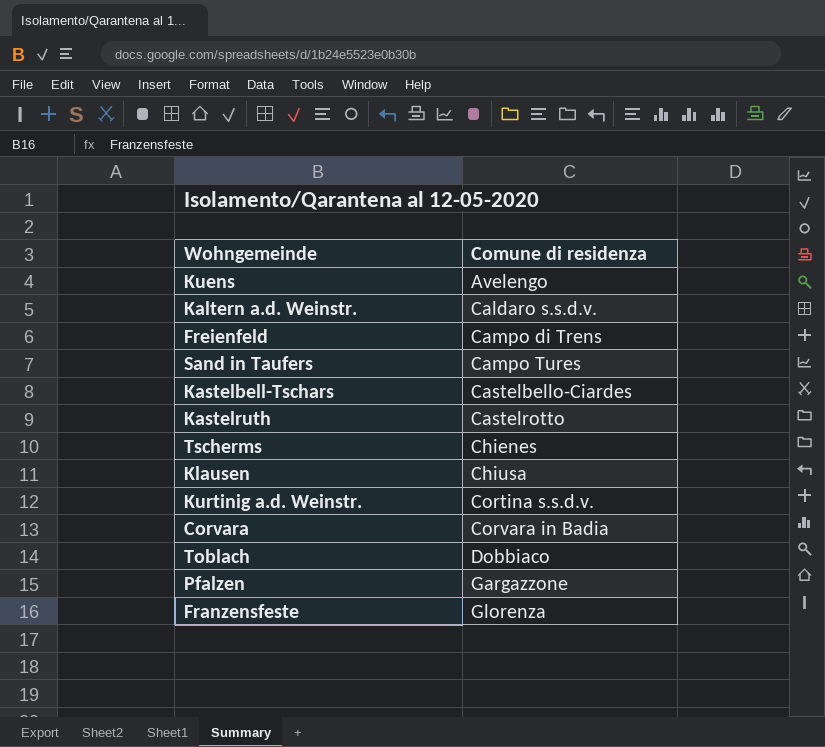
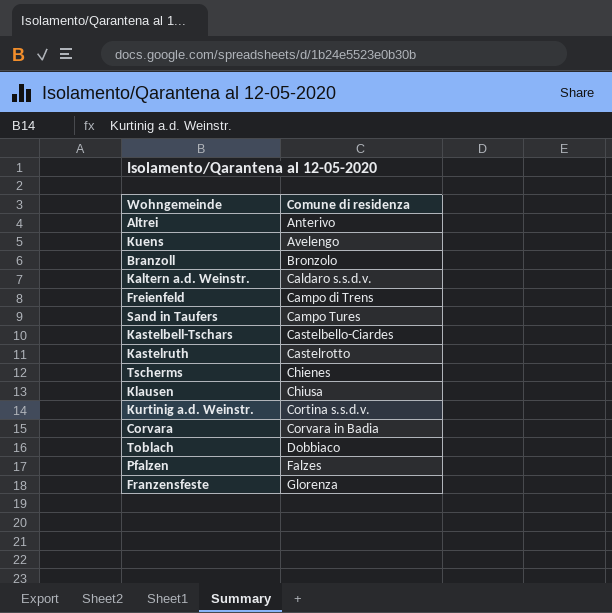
row Altrei: none -> Anterivo
row Branzoll: none -> Bronzolo
Pfalzen | Comune di residenza: Gargazzone -> Falzes

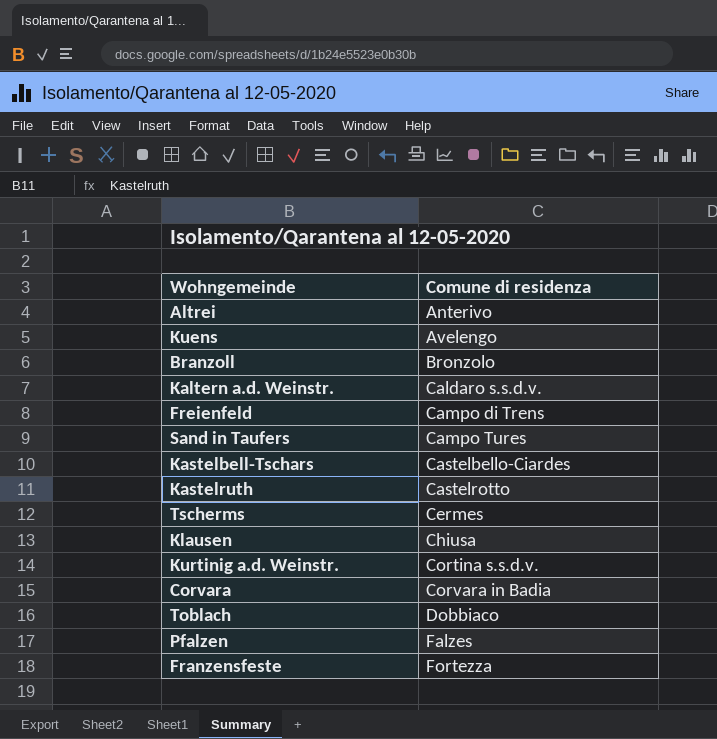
Tscherms | Comune di residenza: Chienes -> Cermes
Franzensfeste | Comune di residenza: Glorenza -> Fortezza

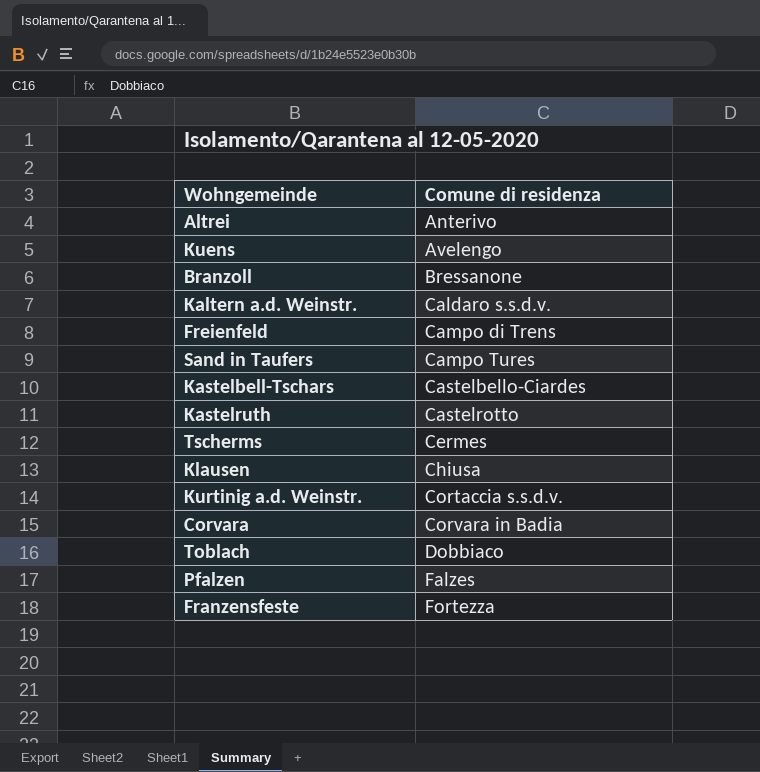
Branzoll | Comune di residenza: Bronzolo -> Bressanone
Kurtinig a.d. Weinstr. | Comune di residenza: Cortina s.s.d.v. -> Cortaccia s.s.d.v.

